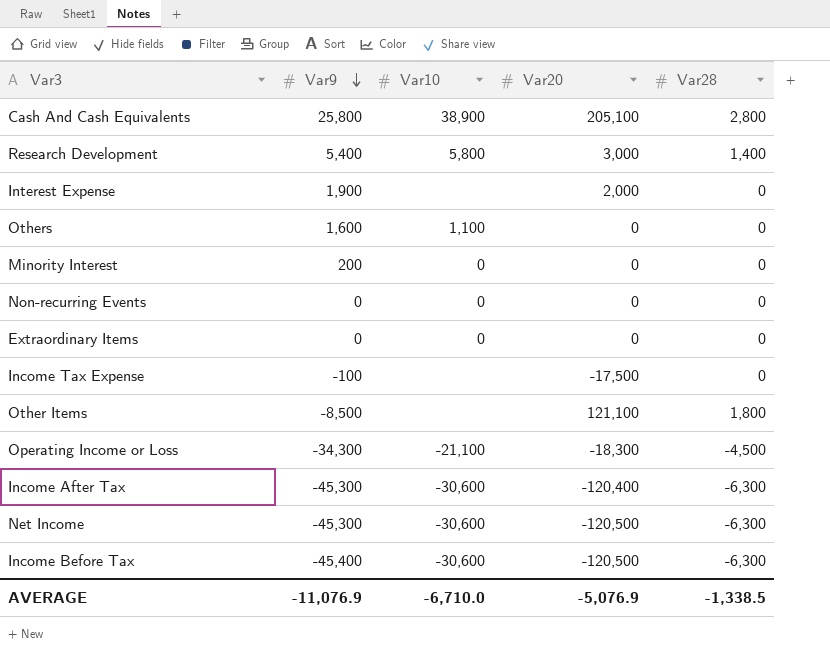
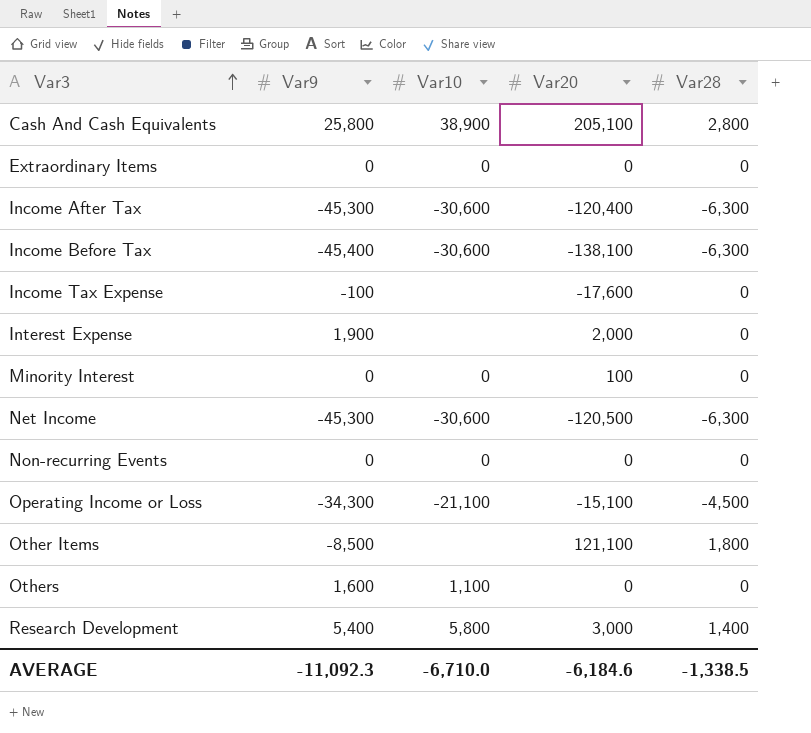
row order: Var9 descending -> Var3 ascending
Income Before Tax | Var20: -120,500 -> -138,100
Income Tax Expense | Var20: -17,500 -> -17,600
Minority Interest | Var9: 200 -> 0
Minority Interest | Var20: 0 -> 100
Operating Income or Loss | Var20: -18,300 -> -15,100
AVERAGE | Var9: -11,076.9 -> -11,092.3
AVERAGE | Var20: -5,076.9 -> -6,184.6

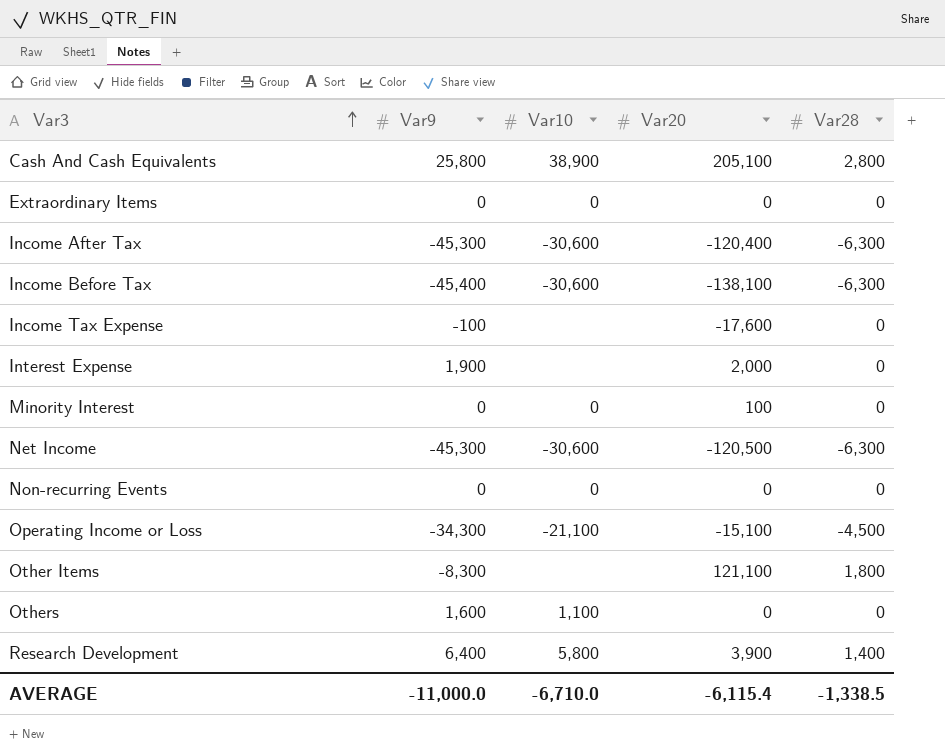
Other Items | Var9: -8,500 -> -8,300
Research Development | Var9: 5,400 -> 6,400
Research Development | Var20: 3,000 -> 3,900
AVERAGE | Var9: -11,092.3 -> -11,000.0
AVERAGE | Var20: -6,184.6 -> -6,115.4

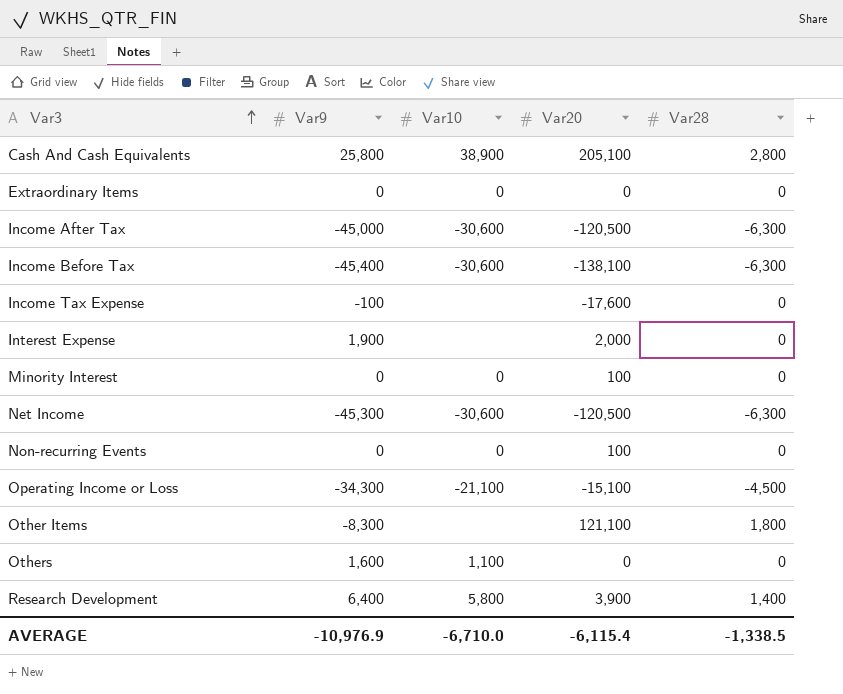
Income After Tax | Var9: -45,300 -> -45,000
Income After Tax | Var20: -120,400 -> -120,500
Non-recurring Events | Var20: 0 -> 100
AVERAGE | Var9: -11,000.0 -> -10,976.9

